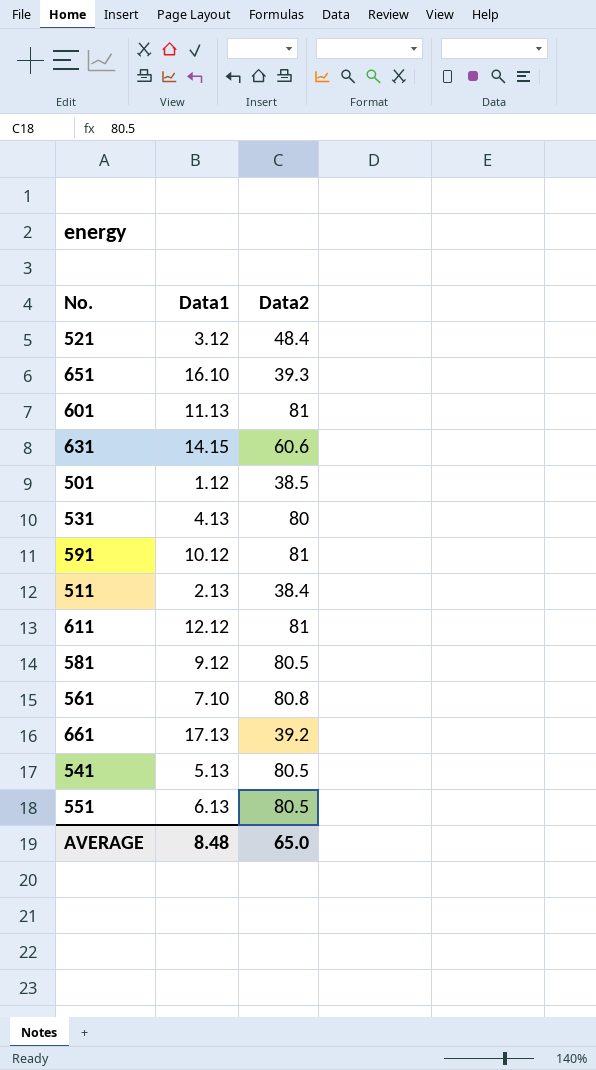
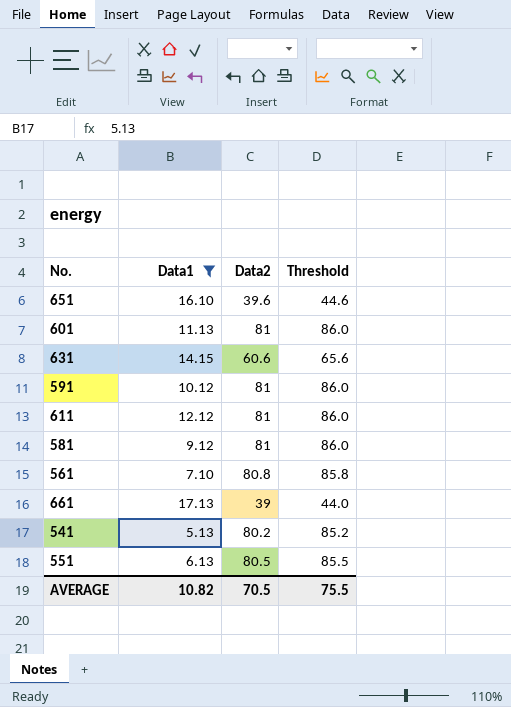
filter: none -> Data1 >= 5.13
column Threshold | formula: none -> [Data2] + 5
651 | Data2: 39.3 -> 39.6
581 | Data2: 80.5 -> 81
661 | Data2: 39.2 -> 39
541 | Data2: 80.5 -> 80.2
AVERAGE | Data1: 8.48 -> 10.82
AVERAGE | Data2: 65.0 -> 70.5

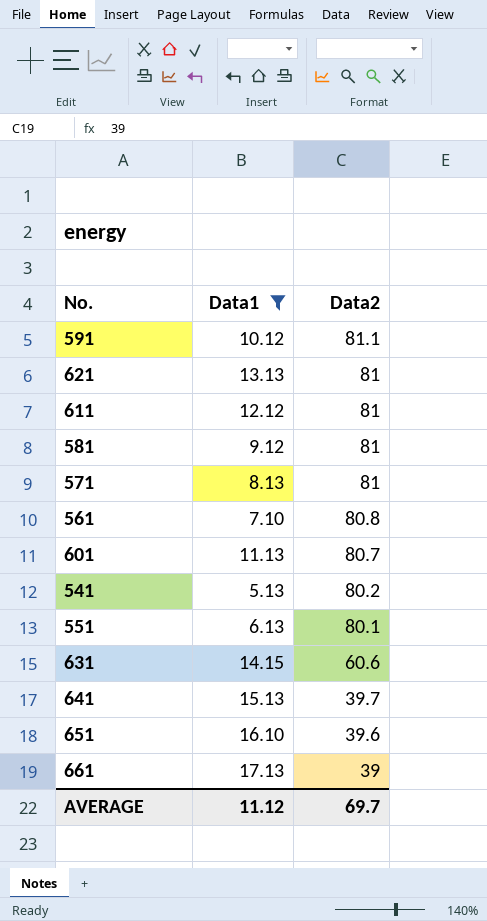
row order: none -> Data2 descending
column Threshold | formula: [Data2] + 5 -> none
591 | Data2: 81 -> 81.1
row 621: none -> 13.13 | 81
row 571: none -> 8.13 | 81
601 | Data2: 81 -> 80.7
551 | Data2: 80.5 -> 80.1
row 641: none -> 15.13 | 39.7
AVERAGE | Data1: 10.82 -> 11.12
AVERAGE | Data2: 70.5 -> 69.7

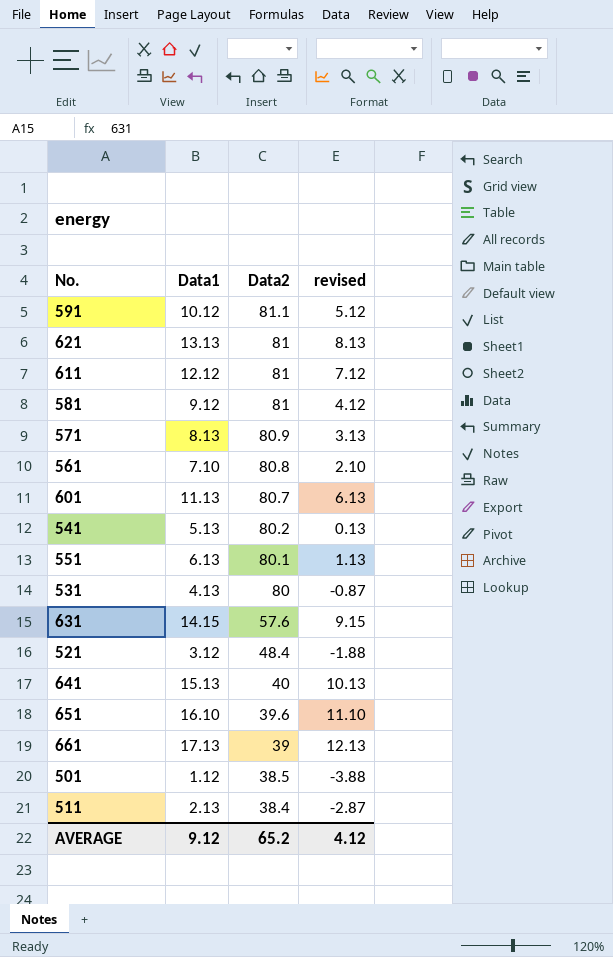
filter: Data1 >= 5.13 -> none
column revised | formula: none -> [Data1] - 5
571 | Data2: 81 -> 80.9
631 | Data2: 60.6 -> 57.6
641 | Data2: 39.7 -> 40
AVERAGE | Data1: 11.12 -> 9.12
AVERAGE | Data2: 69.7 -> 65.2

